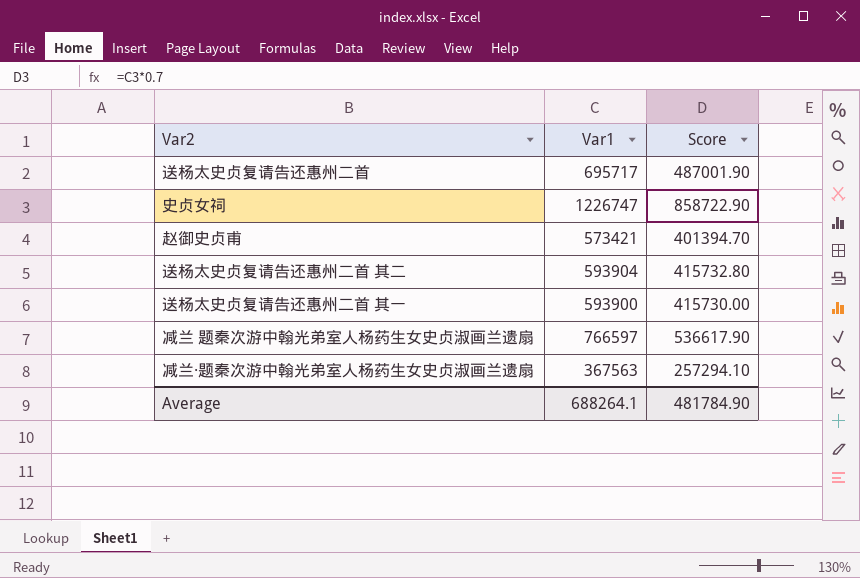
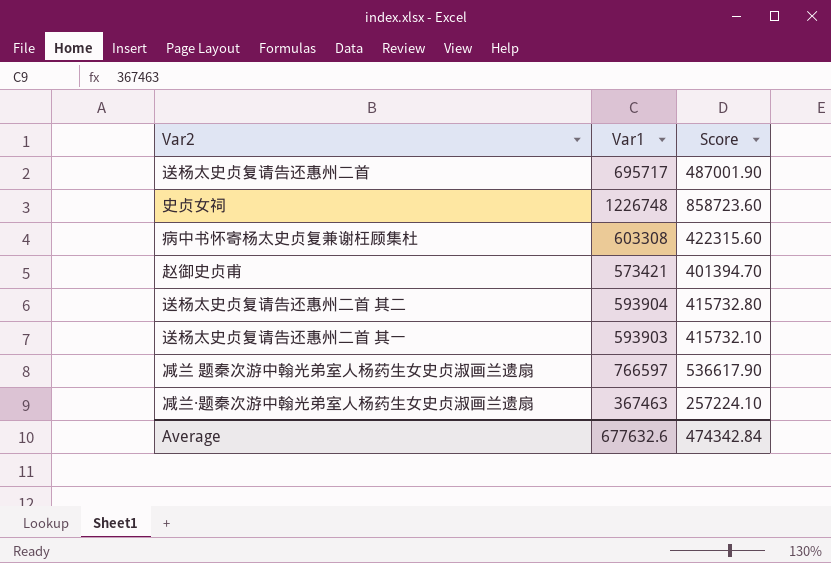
史贞女祠 | Var1: 1226747 -> 1226748
史贞女祠 | Score: 858722.90 -> 858723.60
row 病中书怀寄杨太史贞复兼谢枉顾集杜: none -> 603308 | 422315.60
送杨太史贞复请告还惠州二首 其一 | Var1: 593900 -> 593903
送杨太史贞复请告还惠州二首 其一 | Score: 415730.00 -> 415732.10
减兰·题秦次游中翰光弟室人杨药生女史贞淑画兰遗扇 | Var1: 367563 -> 367463
减兰·题秦次游中翰光弟室人杨药生女史贞淑画兰遗扇 | Score: 257294.10 -> 257224.10
Average | Var1: 688264.1 -> 677632.6
Average | Score: 481784.90 -> 474342.84

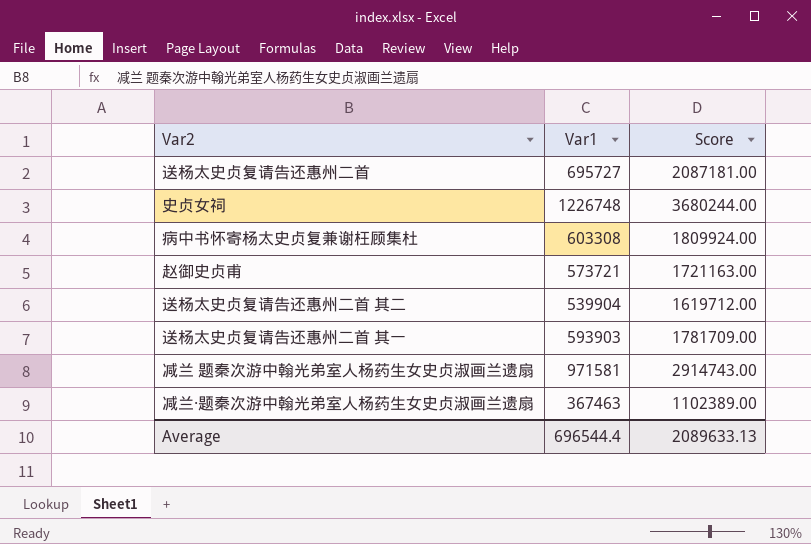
column Score | formula: [Var1] * 0.7 -> [Var1] * 3
送杨太史贞复请告还惠州二首 | Var1: 695717 -> 695727
赵御史贞甫 | Var1: 573421 -> 573721
送杨太史贞复请告还惠州二首 其二 | Var1: 593904 -> 539904
减兰 题秦次游中翰光弟室人杨药生女史贞淑画兰遗扇 | Var1: 766597 -> 971581
Average | Var1: 677632.6 -> 696544.4
Average | Score: 474342.84 -> 2089633.13

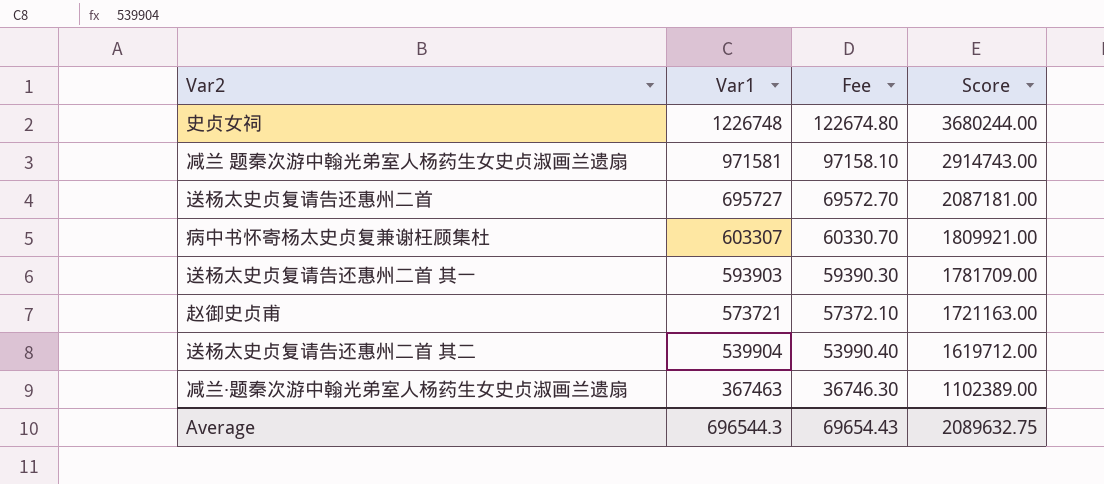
row order: none -> Var1 descending
column Fee | formula: none -> [Var1] * 0.1
病中书怀寄杨太史贞复兼谢枉顾集杜 | Var1: 603308 -> 603307
病中书怀寄杨太史贞复兼谢枉顾集杜 | Score: 1809924.00 -> 1809921.00
Average | Var1: 696544.4 -> 696544.3
Average | Score: 2089633.13 -> 2089632.75

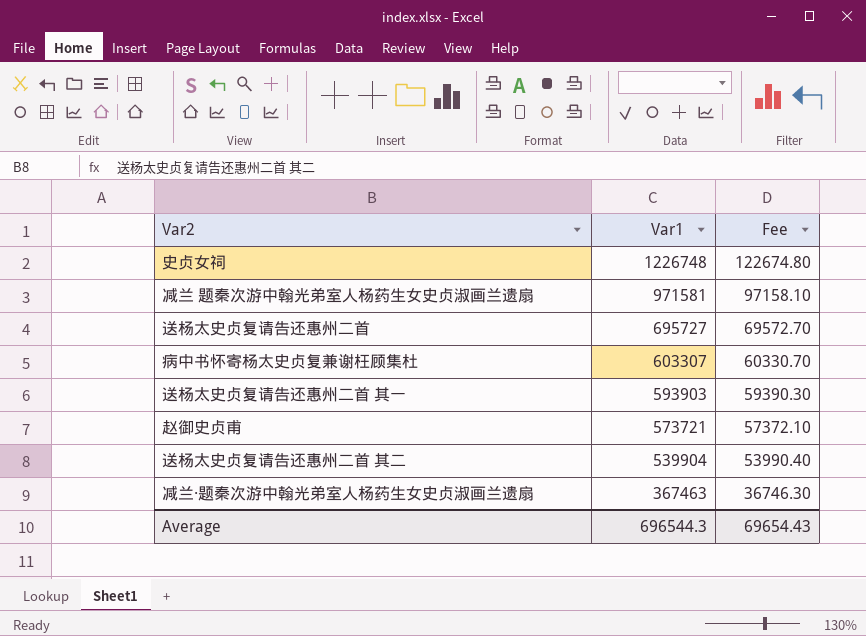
column Score | formula: [Var1] * 3 -> none

